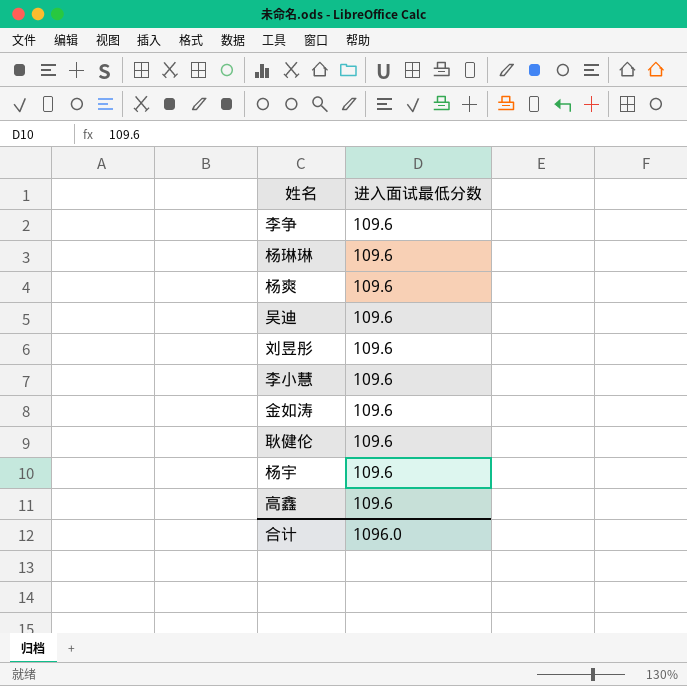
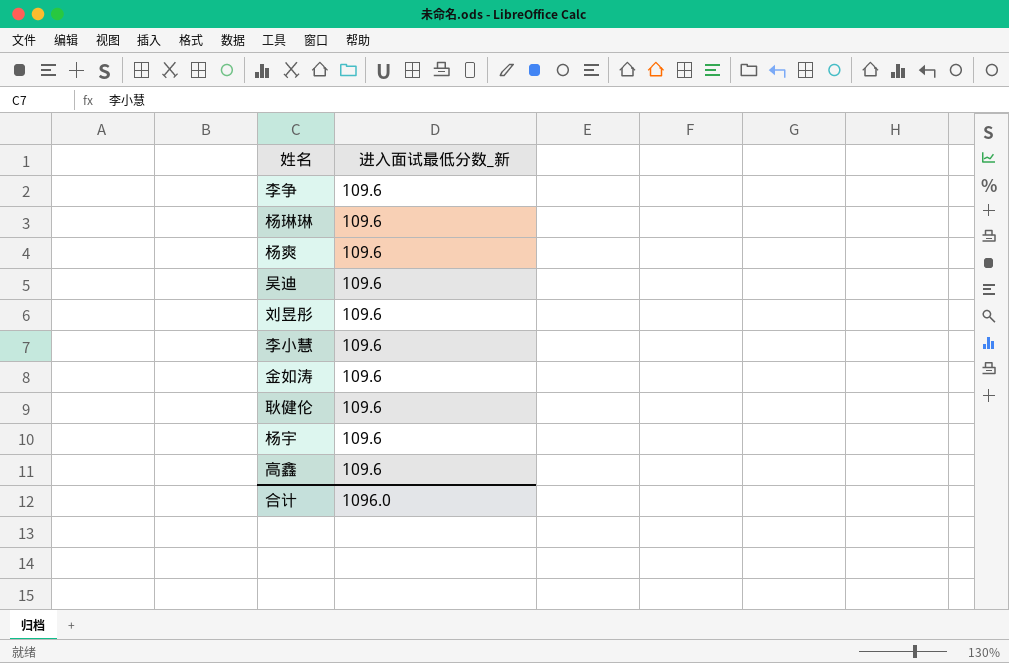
column name: 进入面试最低分数 -> 进入面试最低分数_新

